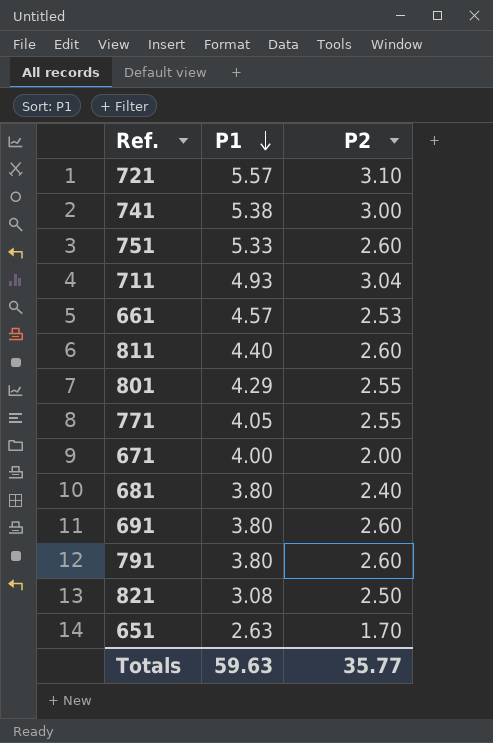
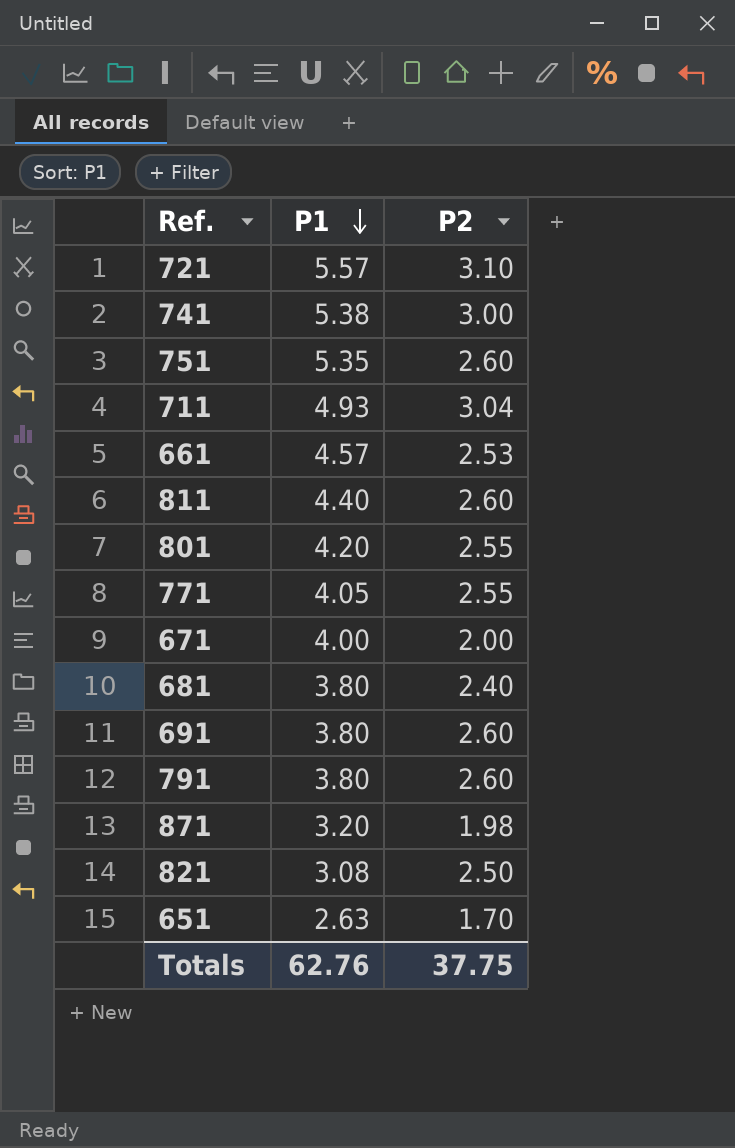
751 | P1: 5.33 -> 5.35
801 | P1: 4.29 -> 4.20
row 871: none -> 3.20 | 1.98
Totals | P1: 59.63 -> 62.76
Totals | P2: 35.77 -> 37.75

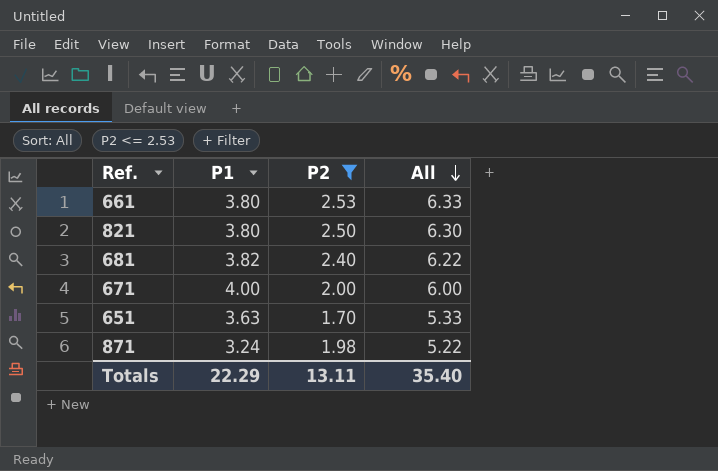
filter: none -> P2 <= 2.53
row order: P1 descending -> All descending
column All | formula: none -> [P1] + [P2]
661 | P1: 4.57 -> 3.80
821 | P1: 3.08 -> 3.80
681 | P1: 3.80 -> 3.82
651 | P1: 2.63 -> 3.63
871 | P1: 3.20 -> 3.24
Totals | P1: 62.76 -> 22.29
Totals | P2: 37.75 -> 13.11

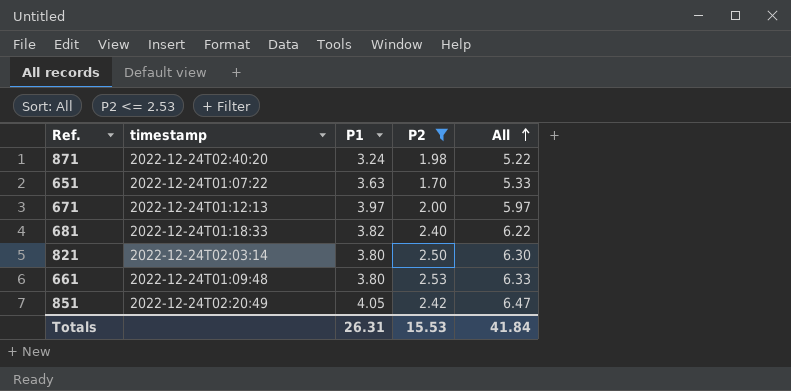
row order: All descending -> All ascending
column timestamp | position: none -> 2
671 | P1: 4.00 -> 3.97
671 | All: 6.00 -> 5.97
row 851: none -> 2022-12-24T02:20:49 | 4.05 | 2.42 | 6.47
Totals | P1: 22.29 -> 26.31
Totals | P2: 13.11 -> 15.53
Totals | All: 35.40 -> 41.84

